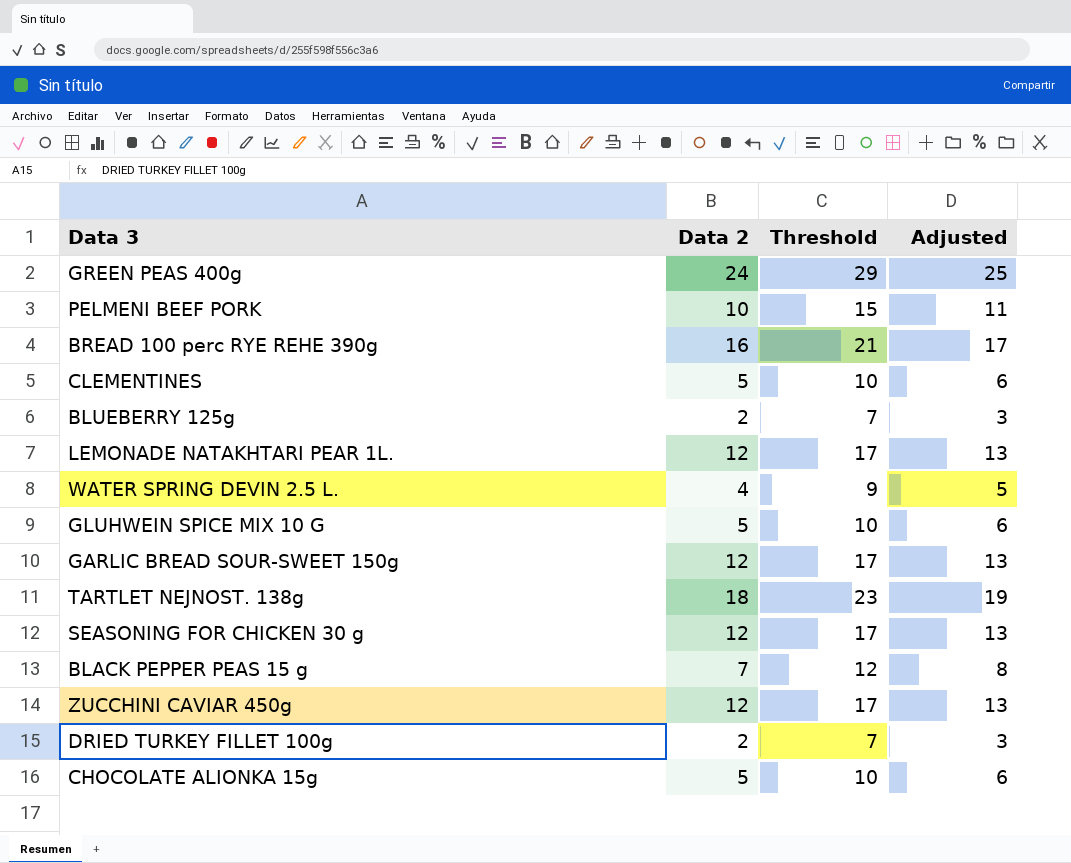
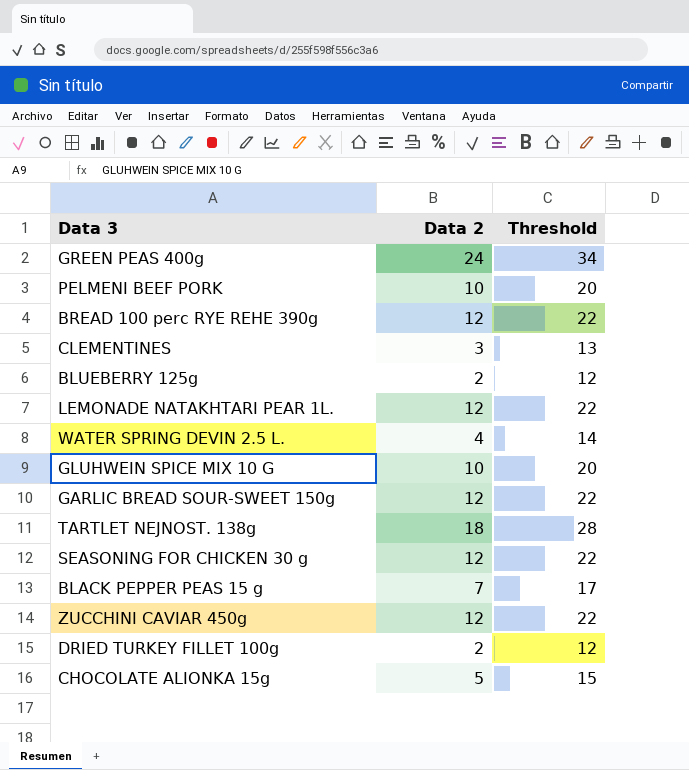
column Adjusted | formula: [Data 2] + 1 -> none
column Threshold | formula: [Data 2] + 5 -> [Data 2] + 10
BREAD 100 perc RYE RЕHE 390g | Data 2: 16 -> 12
CLEMENTINES | Data 2: 5 -> 3
GLUHWEIN SPICE MIX 10 G | Data 2: 5 -> 10

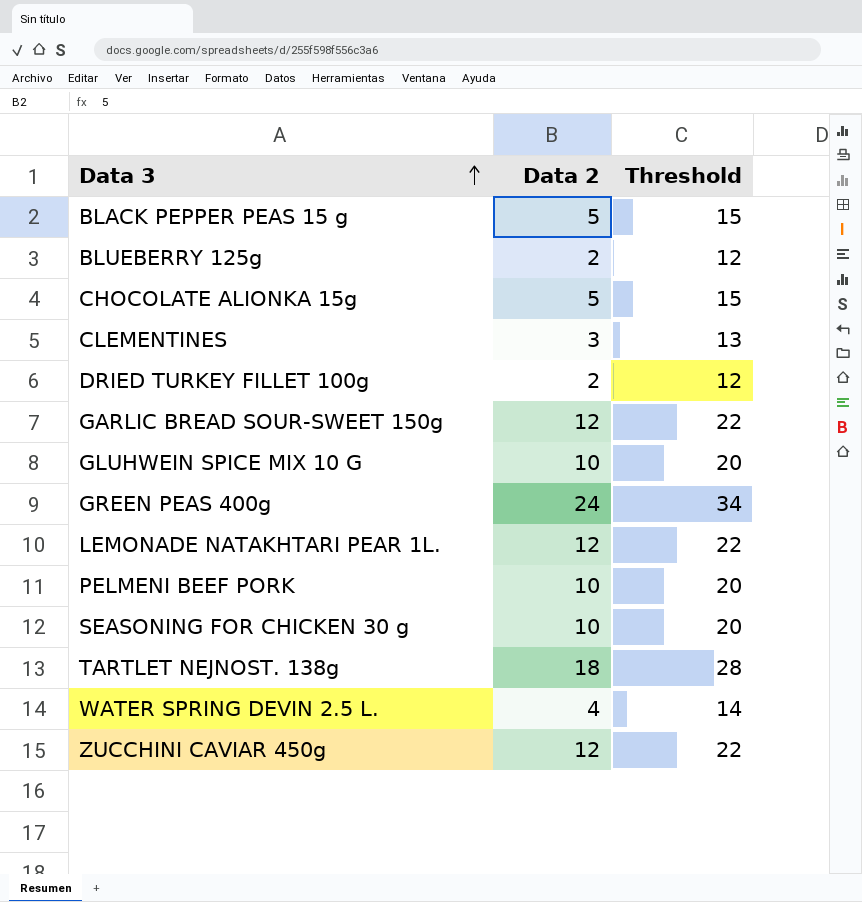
row order: none -> Data 3 ascending
row BREAD 100 perc RYE RЕHE 390g: 12 | 22 -> none
BLACK PEPPER PEAS 15 g | Data 2: 7 -> 5
BLACK PEPPER PEAS 15 g | Threshold: 17 -> 15
SEASONING FOR CHICKEN 30 g | Data 2: 12 -> 10
SEASONING FOR CHICKEN 30 g | Threshold: 22 -> 20

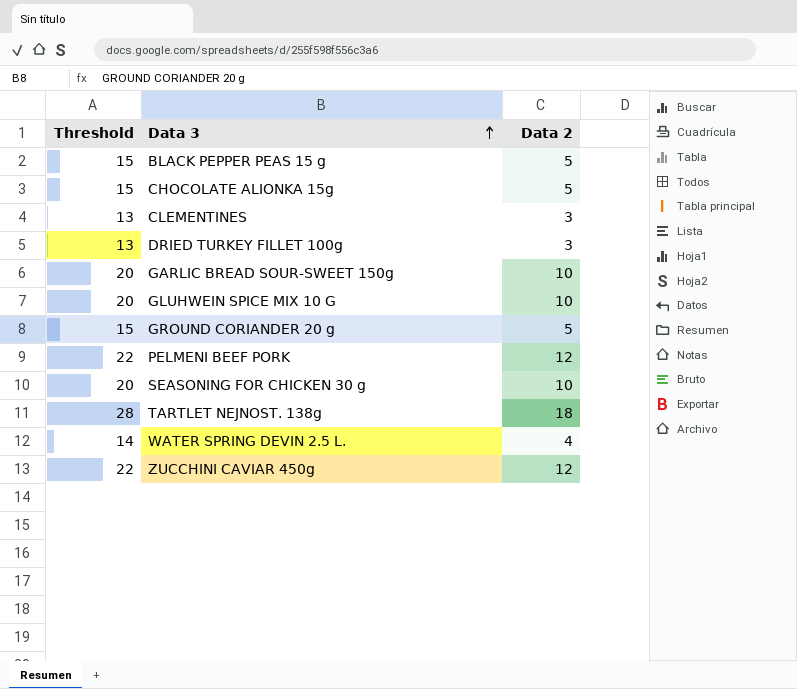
column Threshold | position: 3 -> 1
row BLUEBERRY 125g: 2 | 12 -> none
row GREEN PEAS 400g: 24 | 34 -> none
row LEMONADE NATAKHTARI PEAR 1L.: 12 | 22 -> none
DRIED TURKEY FILLET 100g | Threshold: 12 -> 13
DRIED TURKEY FILLET 100g | Data 2: 2 -> 3
GARLIC BREAD SOUR-SWEET 150g | Threshold: 22 -> 20
GARLIC BREAD SOUR-SWEET 150g | Data 2: 12 -> 10
row GROUND CORIANDER 20 g: none -> 15 | 5
PELMENI BEEF PORK | Threshold: 20 -> 22
PELMENI BEEF PORK | Data 2: 10 -> 12

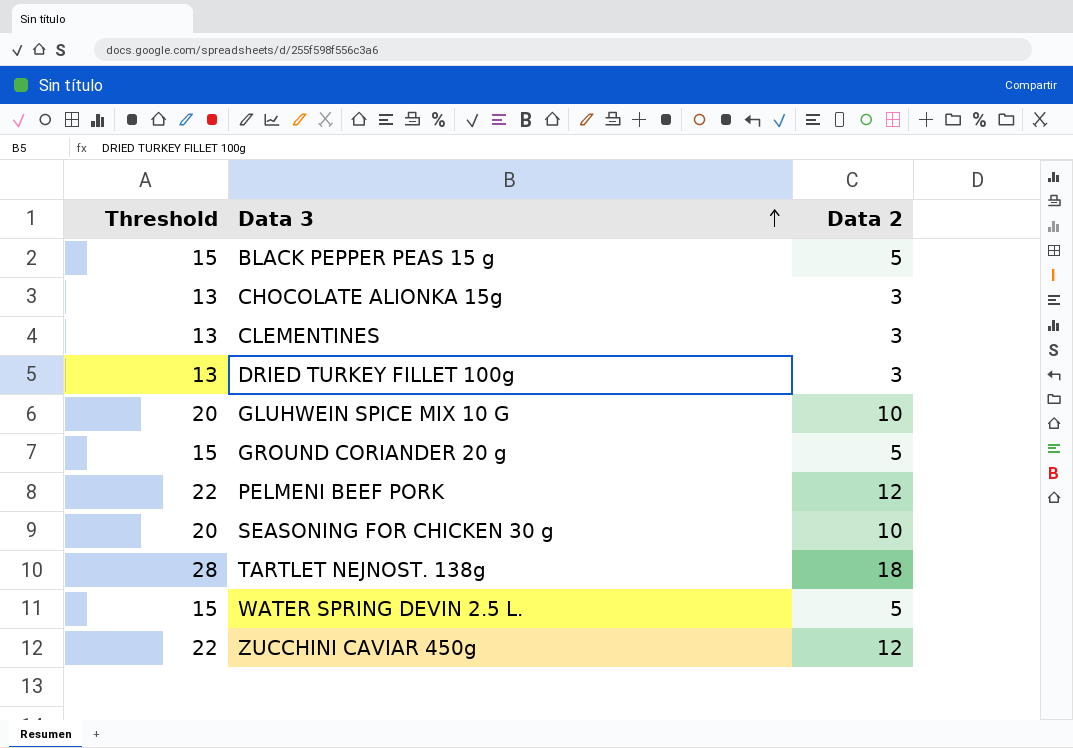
row GARLIC BREAD SOUR-SWEET 150g: 20 | 10 -> none
CHOCOLATE ALIONKA 15g | Threshold: 15 -> 13
CHOCOLATE ALIONKA 15g | Data 2: 5 -> 3
WATER SPRING DEVIN 2.5 L. | Threshold: 14 -> 15
WATER SPRING DEVIN 2.5 L. | Data 2: 4 -> 5

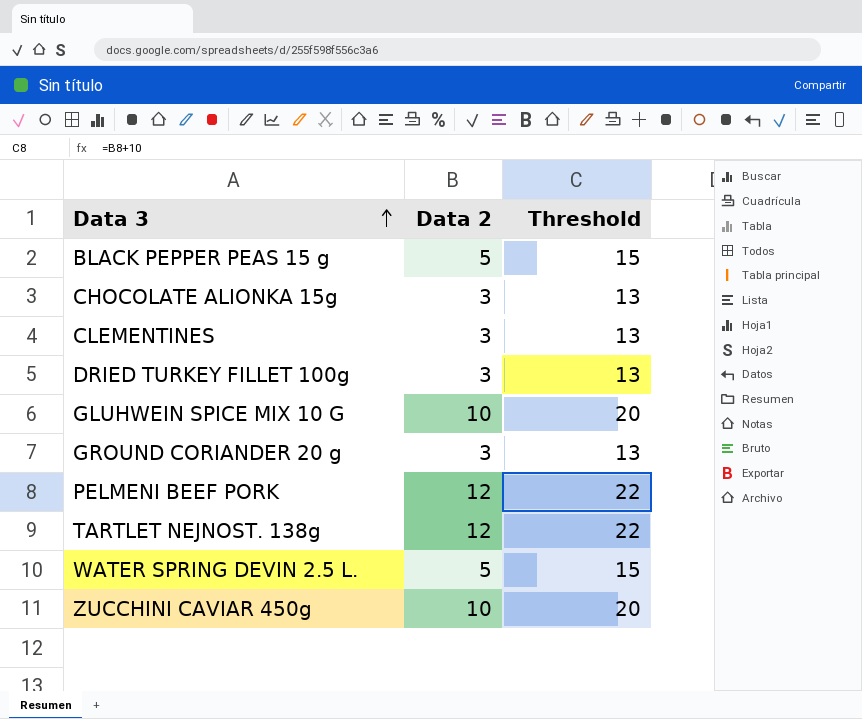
column Threshold | position: 1 -> 3
row SEASONING FOR CHICKEN 30 g: 20 | 10 -> none
GROUND CORIANDER 20 g | Data 2: 5 -> 3
GROUND CORIANDER 20 g | Threshold: 15 -> 13
TARTLET NEJNOST. 138g | Data 2: 18 -> 12
TARTLET NEJNOST. 138g | Threshold: 28 -> 22
ZUCCHINI CAVIAR 450g | Data 2: 12 -> 10
ZUCCHINI CAVIAR 450g | Threshold: 22 -> 20

